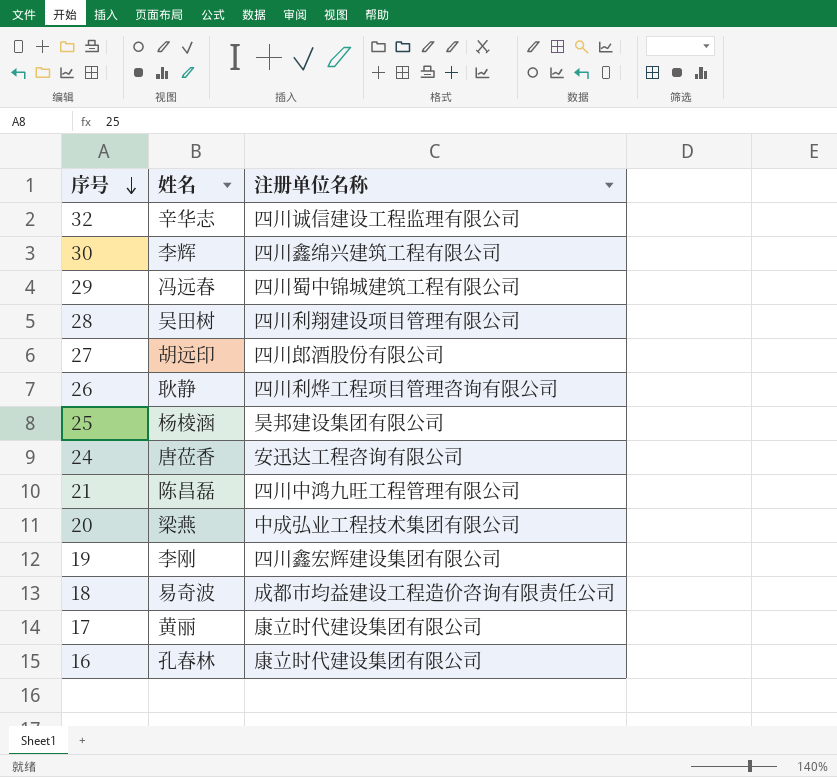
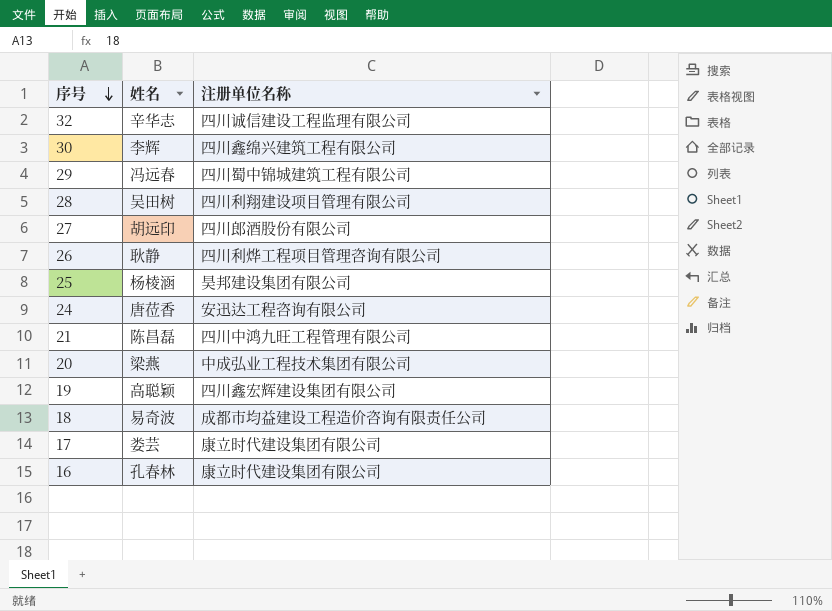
19 | 姓名: 李刚 -> 高聪颖
17 | 姓名: 黄丽 -> 娄芸

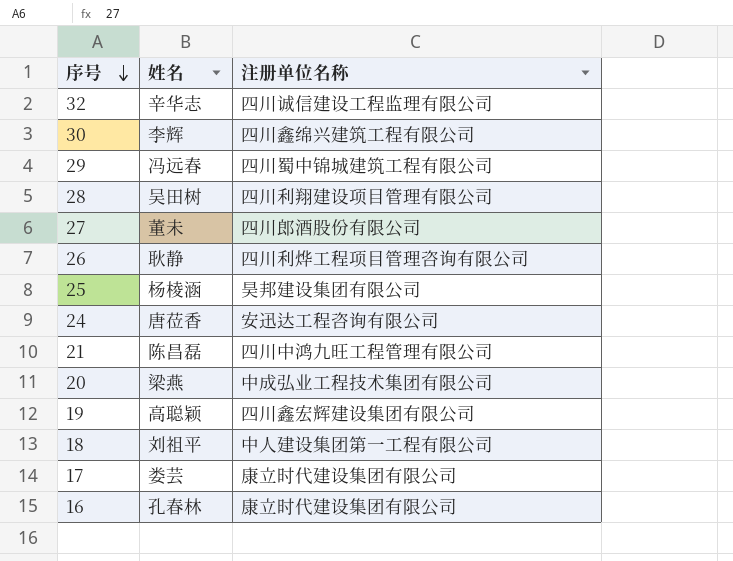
27 | 姓名: 胡远印 -> 董未
18 | 姓名: 易奇波 -> 刘祖平
18 | 注册单位名称: 成都市均益建设工程造价咨询有限责任公司 -> 中人建设集团第一工程有限公司

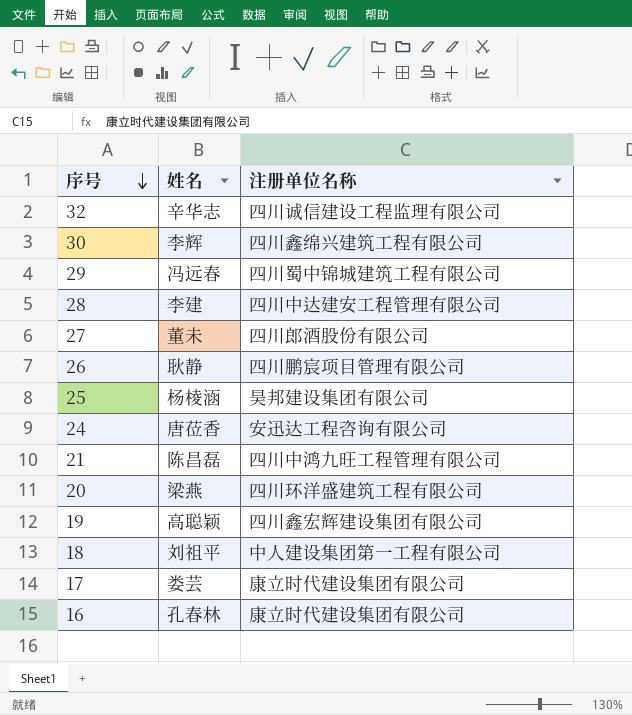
28 | 姓名: 吴田树 -> 李建
28 | 注册单位名称: 四川利翔建设项目管理有限公司 -> 四川中达建安工程管理有限公司
26 | 注册单位名称: 四川利烨工程项目管理咨询有限公司 -> 四川鹏宸项目管理有限公司
20 | 注册单位名称: 中成弘业工程技术集团有限公司 -> 四川环洋盛建筑工程有限公司

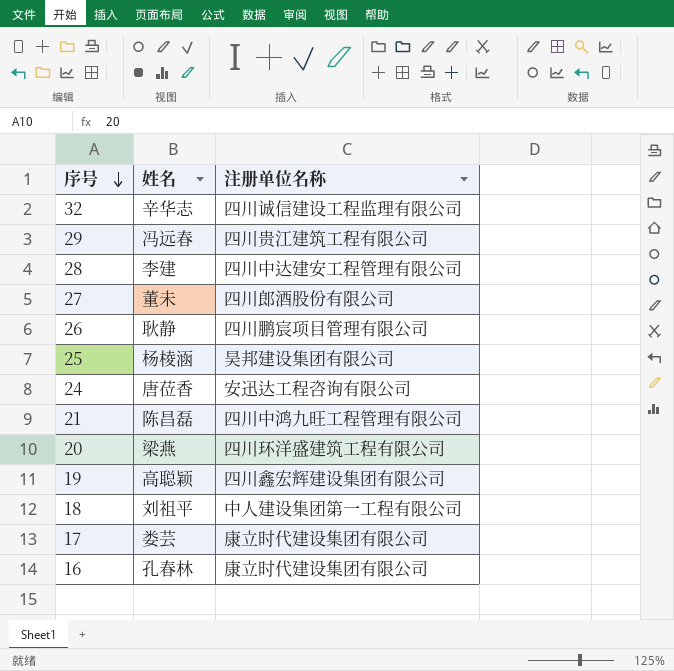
row 30: 李辉 | 四川鑫绵兴建筑工程有限公司 -> none
29 | 注册单位名称: 四川蜀中锦城建筑工程有限公司 -> 四川贵江建筑工程有限公司

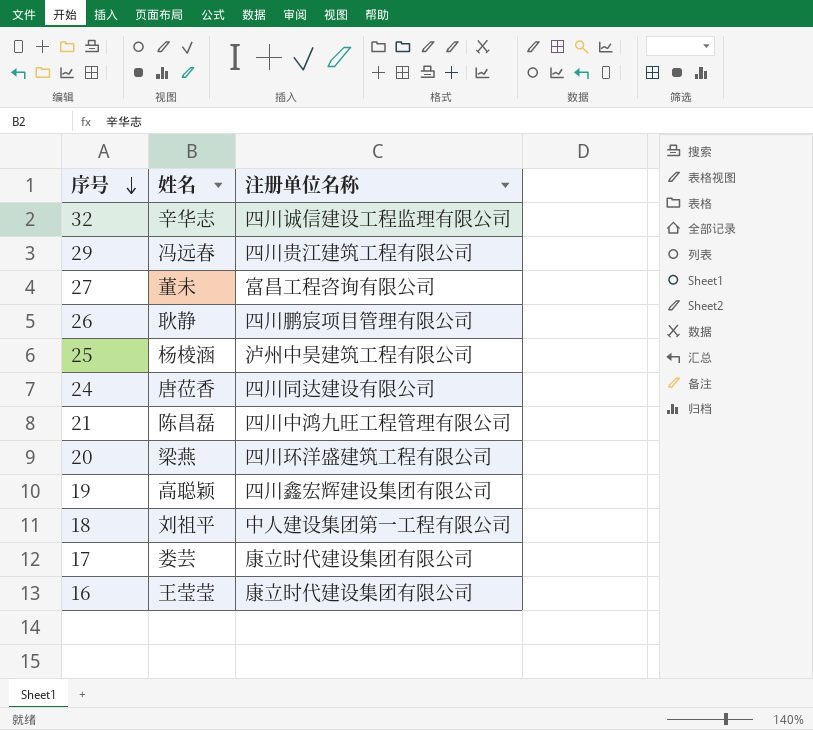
row 28: 李建 | 四川中达建安工程管理有限公司 -> none
27 | 注册单位名称: 四川郎酒股份有限公司 -> 富昌工程咨询有限公司
25 | 注册单位名称: 昊邦建设集团有限公司 -> 泸州中昊建筑工程有限公司
24 | 注册单位名称: 安迅达工程咨询有限公司 -> 四川同达建设有限公司
16 | 姓名: 孔春林 -> 王莹莹

